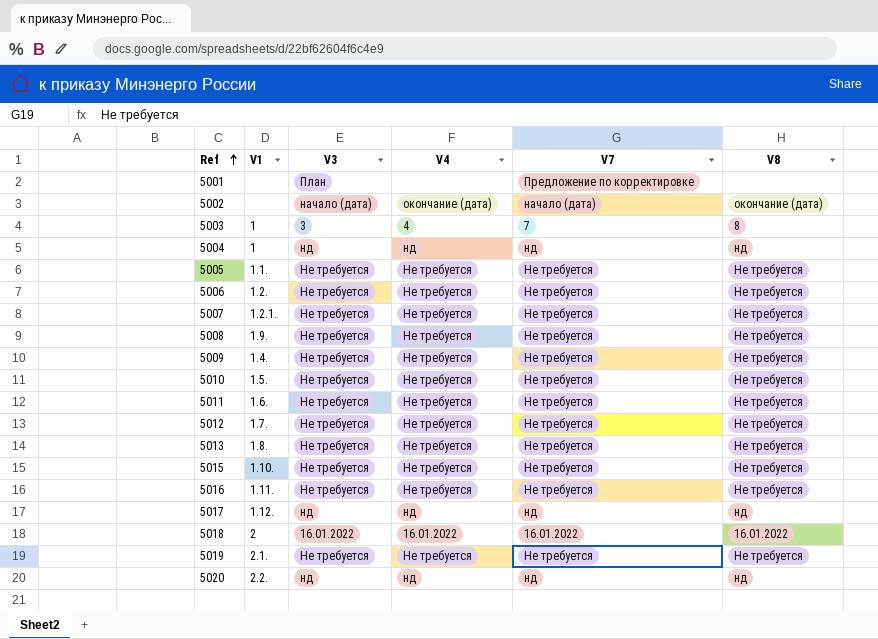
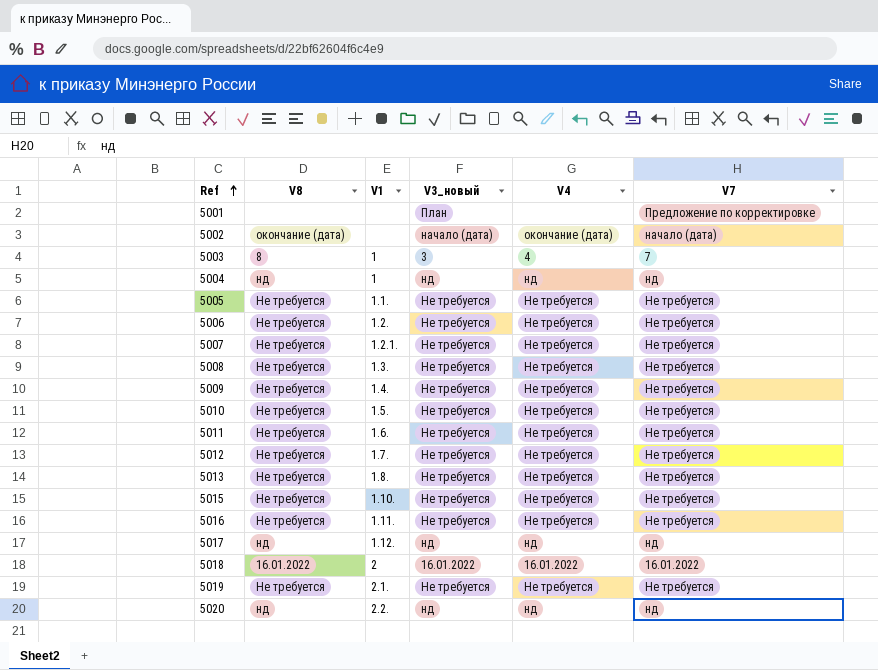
column V8 | position: 6 -> 2
column name: V3 -> V3_новый
5008 | V1: 1.9. -> 1.3.

